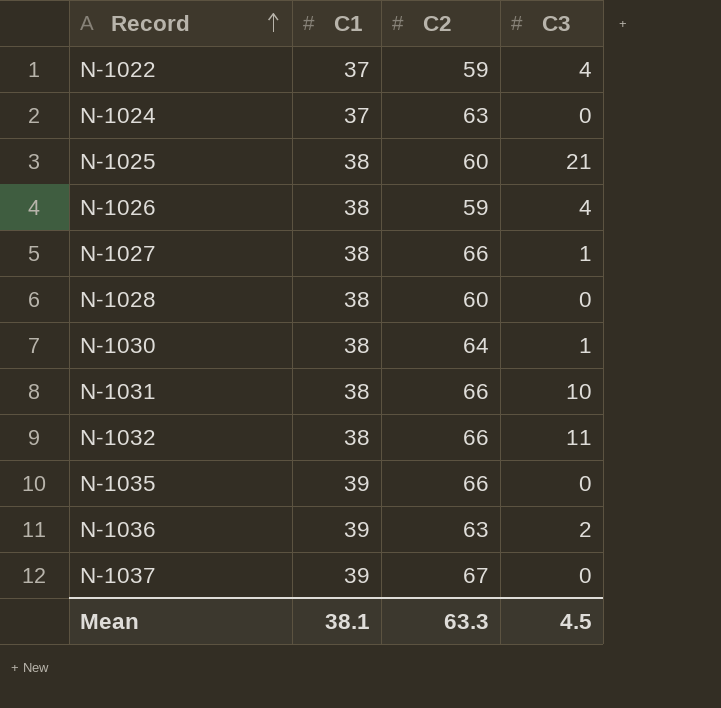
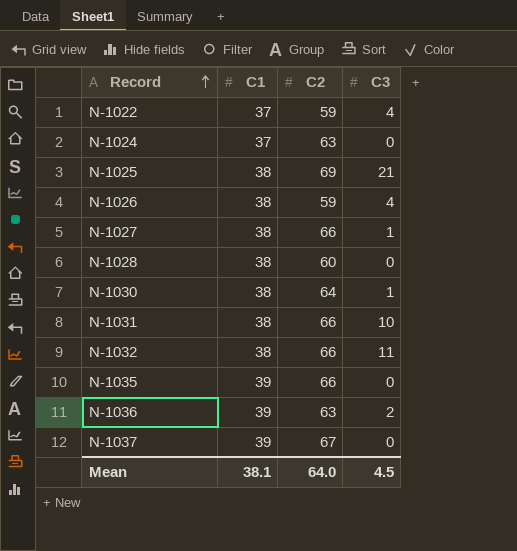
N-1025 | C2: 60 -> 69
Mean | C2: 63.3 -> 64.0

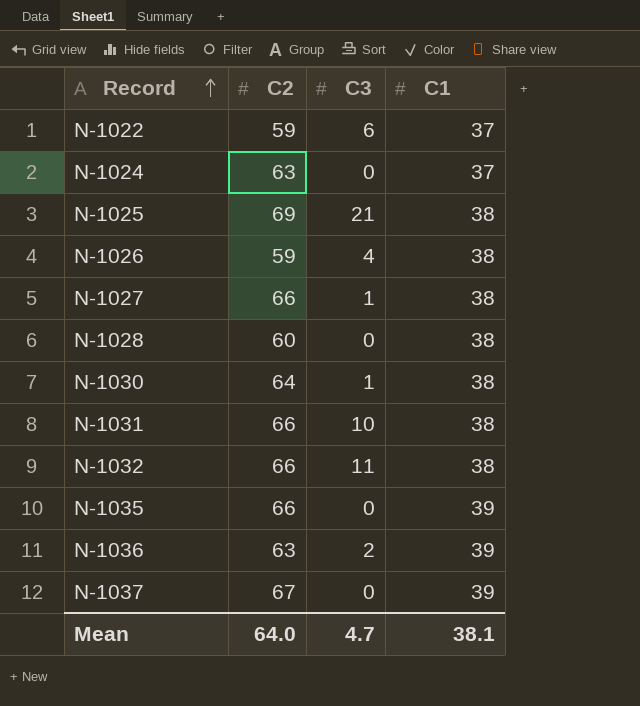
column C1 | position: 2 -> 4
N-1022 | C3: 4 -> 6
Mean | C3: 4.5 -> 4.7

